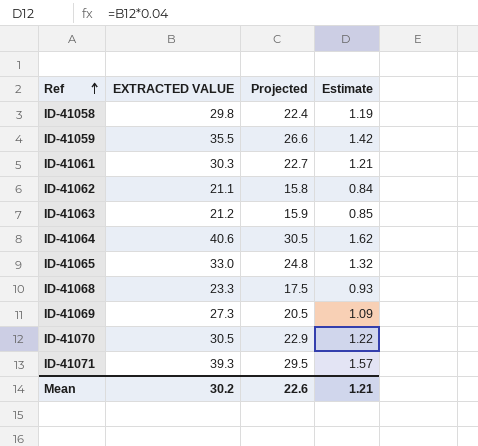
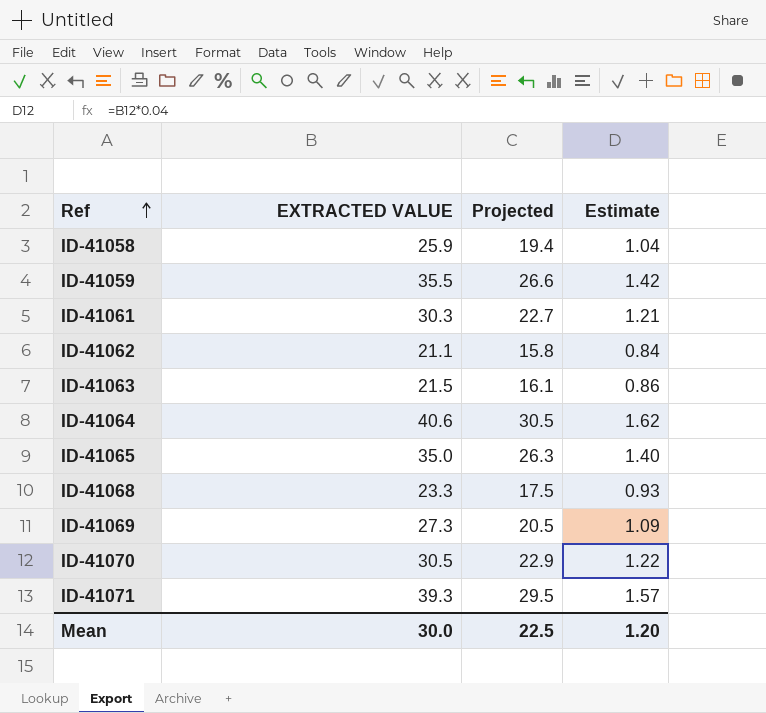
ID-41058 | EXTRACTED VALUE: 29.8 -> 25.9
ID-41058 | Projected: 22.4 -> 19.4
ID-41058 | Estimate: 1.19 -> 1.04
ID-41063 | EXTRACTED VALUE: 21.2 -> 21.5
ID-41063 | Projected: 15.9 -> 16.1
ID-41063 | Estimate: 0.85 -> 0.86
ID-41065 | EXTRACTED VALUE: 33.0 -> 35.0
ID-41065 | Projected: 24.8 -> 26.3
ID-41065 | Estimate: 1.32 -> 1.40
Mean | EXTRACTED VALUE: 30.2 -> 30.0
Mean | Projected: 22.6 -> 22.5
Mean | Estimate: 1.21 -> 1.20

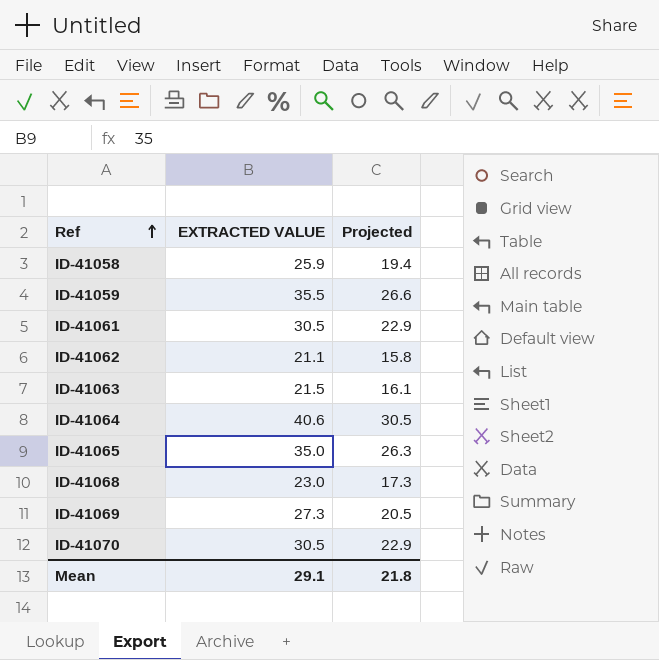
column Estimate | formula: [EXTRACTED VALUE] * 0.04 -> none
row ID-41071: 39.3 | 29.5 | 1.57 -> none
ID-41061 | EXTRACTED VALUE: 30.3 -> 30.5
ID-41061 | Projected: 22.7 -> 22.9
ID-41068 | EXTRACTED VALUE: 23.3 -> 23.0
ID-41068 | Projected: 17.5 -> 17.3
Mean | EXTRACTED VALUE: 30.0 -> 29.1
Mean | Projected: 22.5 -> 21.8

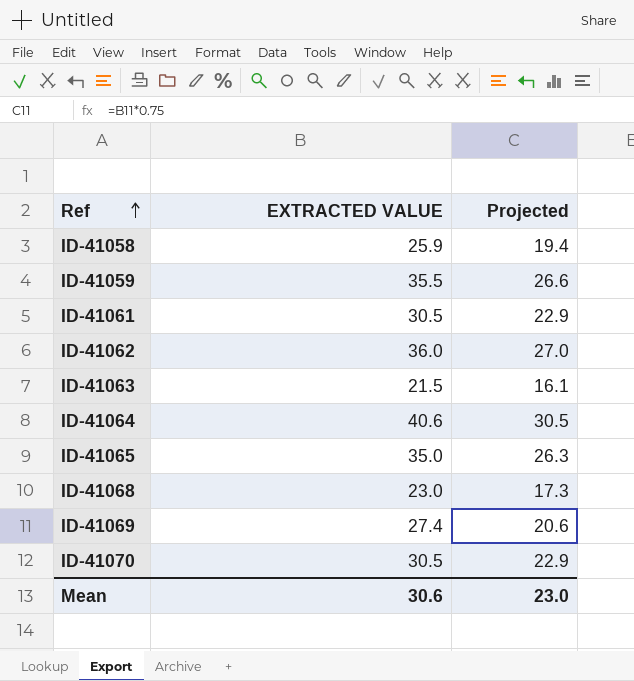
ID-41062 | EXTRACTED VALUE: 21.1 -> 36.0
ID-41062 | Projected: 15.8 -> 27.0
ID-41069 | EXTRACTED VALUE: 27.3 -> 27.4
ID-41069 | Projected: 20.5 -> 20.6
Mean | EXTRACTED VALUE: 29.1 -> 30.6
Mean | Projected: 21.8 -> 23.0

